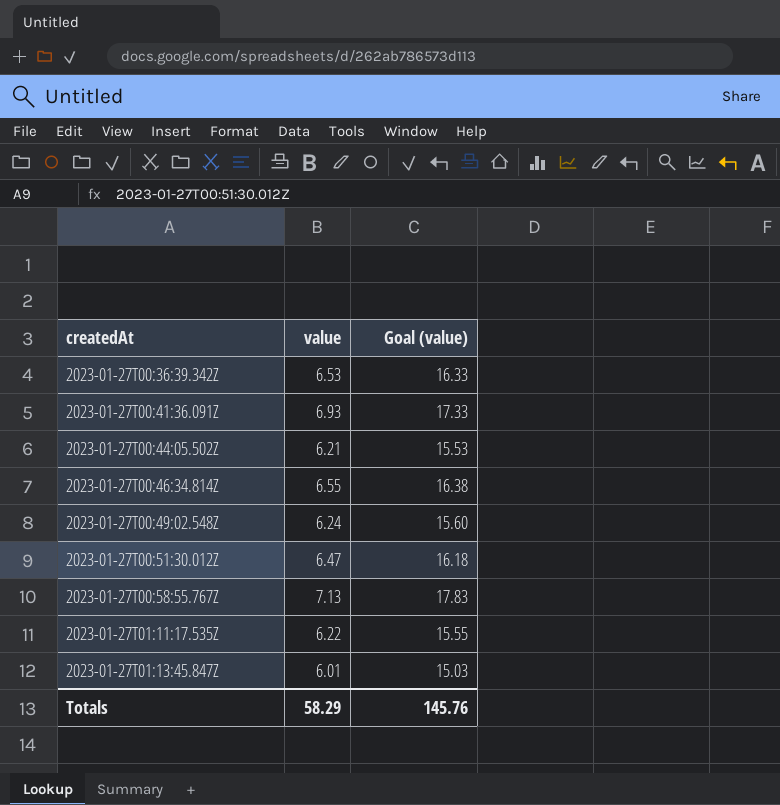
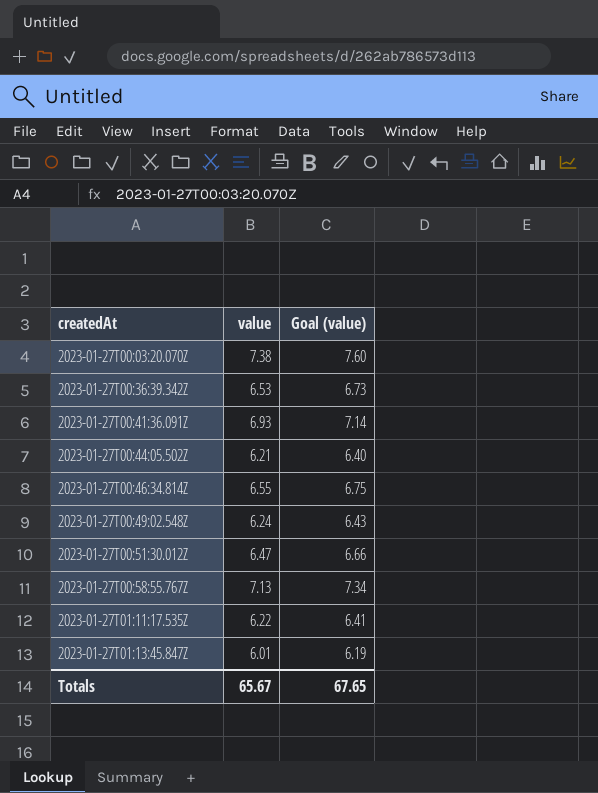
column Goal (value) | formula: [value] * 2.5 -> [value] * 1.03
row 2023-01-27T00:03:20.070Z: none -> 7.38 | 7.60
Totals | value: 58.29 -> 65.67
Totals | Goal (value): 145.76 -> 67.65

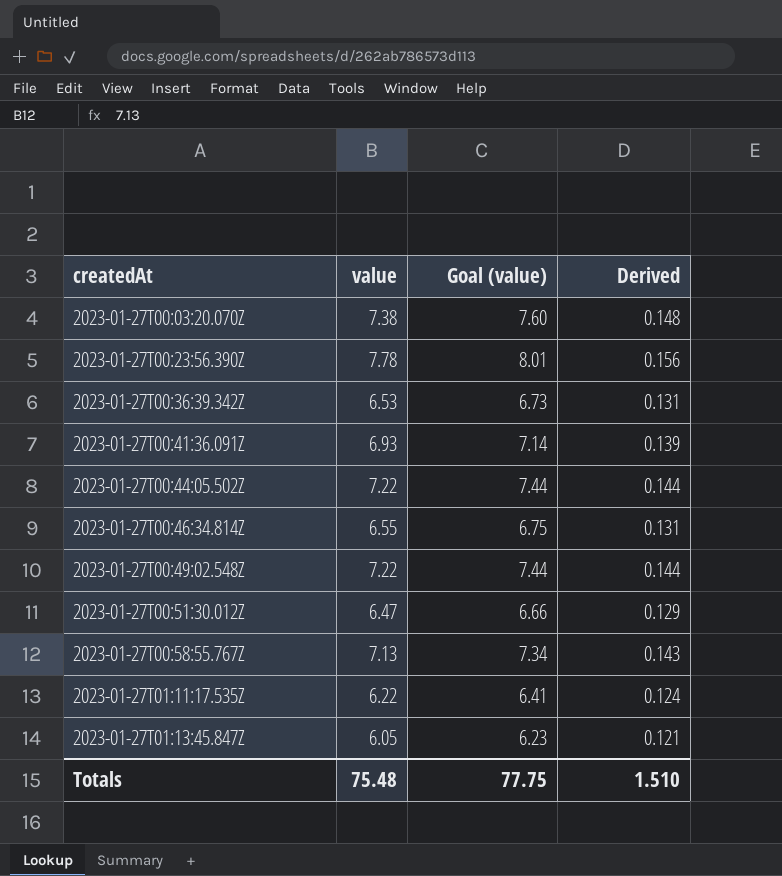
column Derived | formula: none -> [value] * 0.02
row 2023-01-27T00:23:56.390Z: none -> 7.78 | 8.01 | 0.156
2023-01-27T00:44:05.502Z | value: 6.21 -> 7.22
2023-01-27T00:44:05.502Z | Goal (value): 6.40 -> 7.44
2023-01-27T00:49:02.548Z | value: 6.24 -> 7.22
2023-01-27T00:49:02.548Z | Goal (value): 6.43 -> 7.44
2023-01-27T01:13:45.847Z | value: 6.01 -> 6.05
2023-01-27T01:13:45.847Z | Goal (value): 6.19 -> 6.23
Totals | value: 65.67 -> 75.48
Totals | Goal (value): 67.65 -> 77.75

